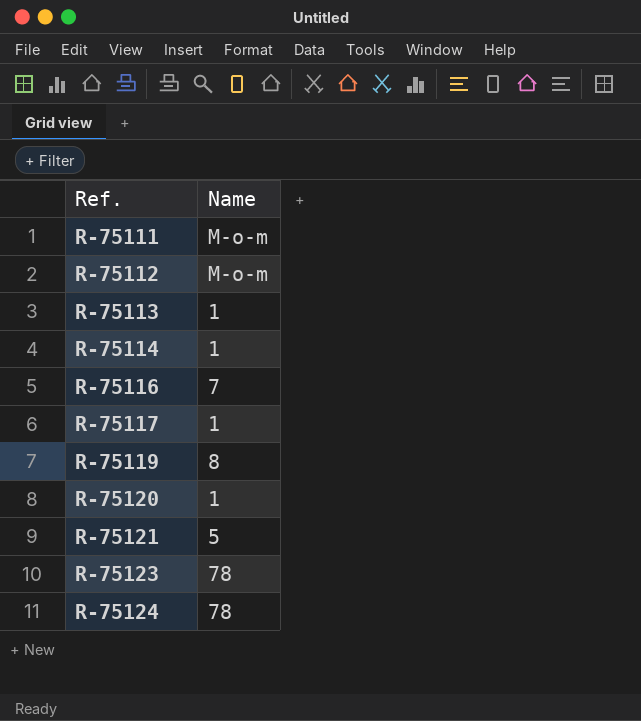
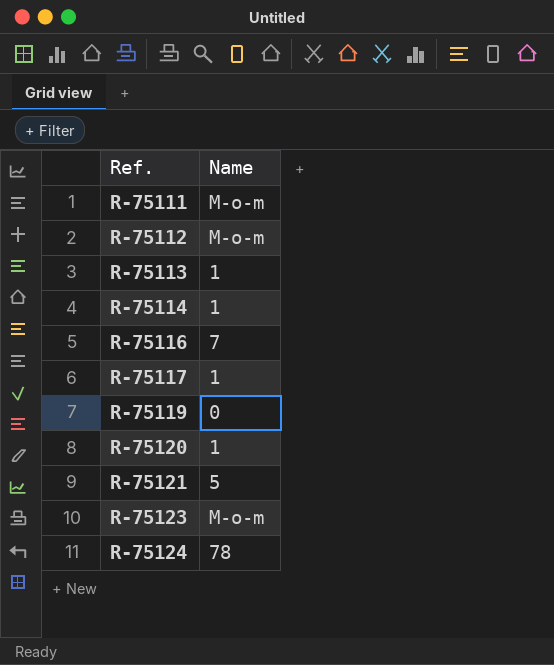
R-75119 | Name: 8 -> 0
R-75123 | Name: 78 -> M-o-m

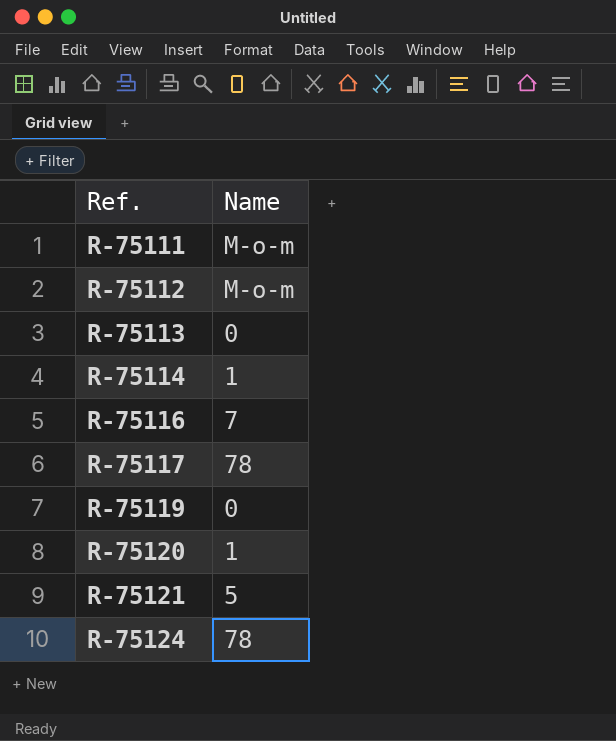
row R-75123: M-o-m -> none
R-75113 | Name: 1 -> 0
R-75117 | Name: 1 -> 78

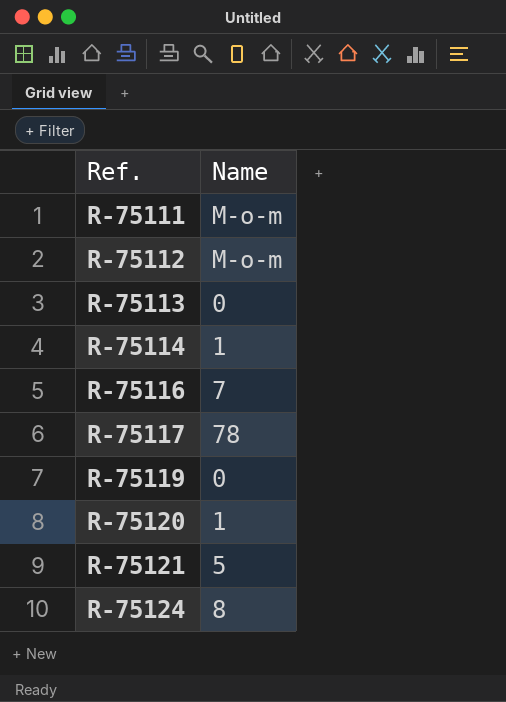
R-75124 | Name: 78 -> 8

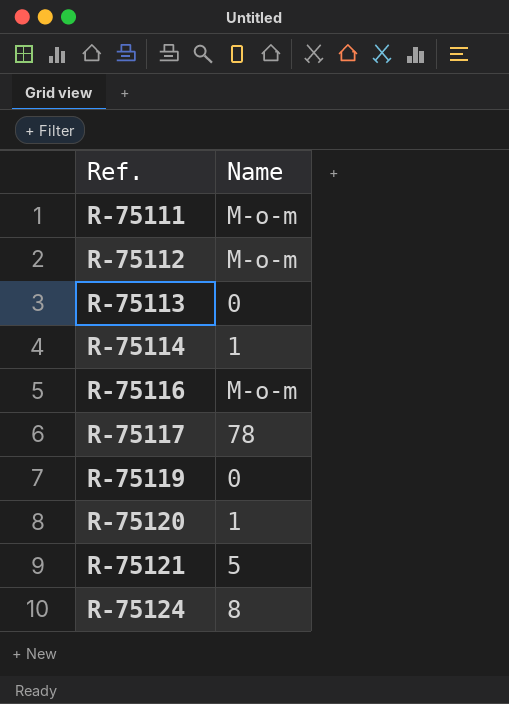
R-75116 | Name: 7 -> M-o-m

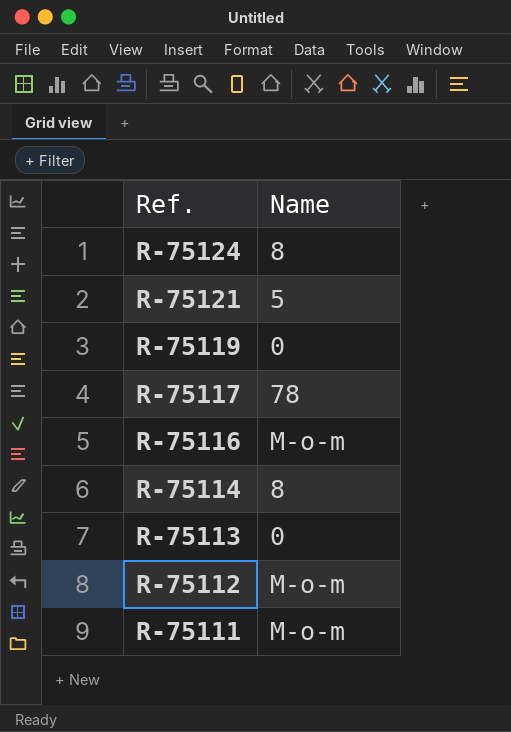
row order: Ref. ascending -> Ref. descending
row R-75120: 1 -> none
R-75114 | Name: 1 -> 8

